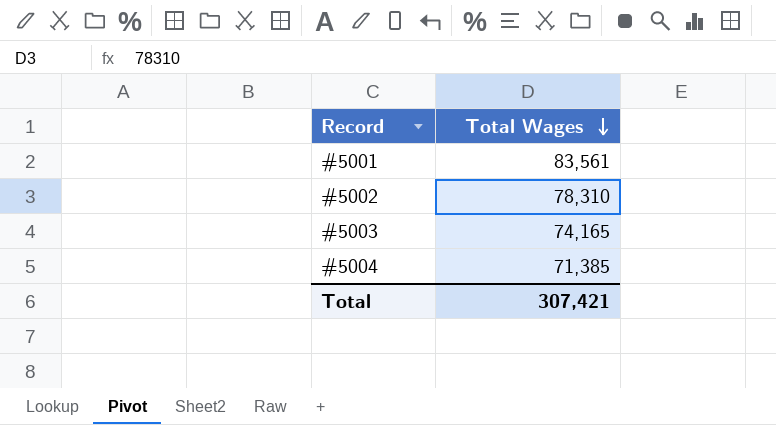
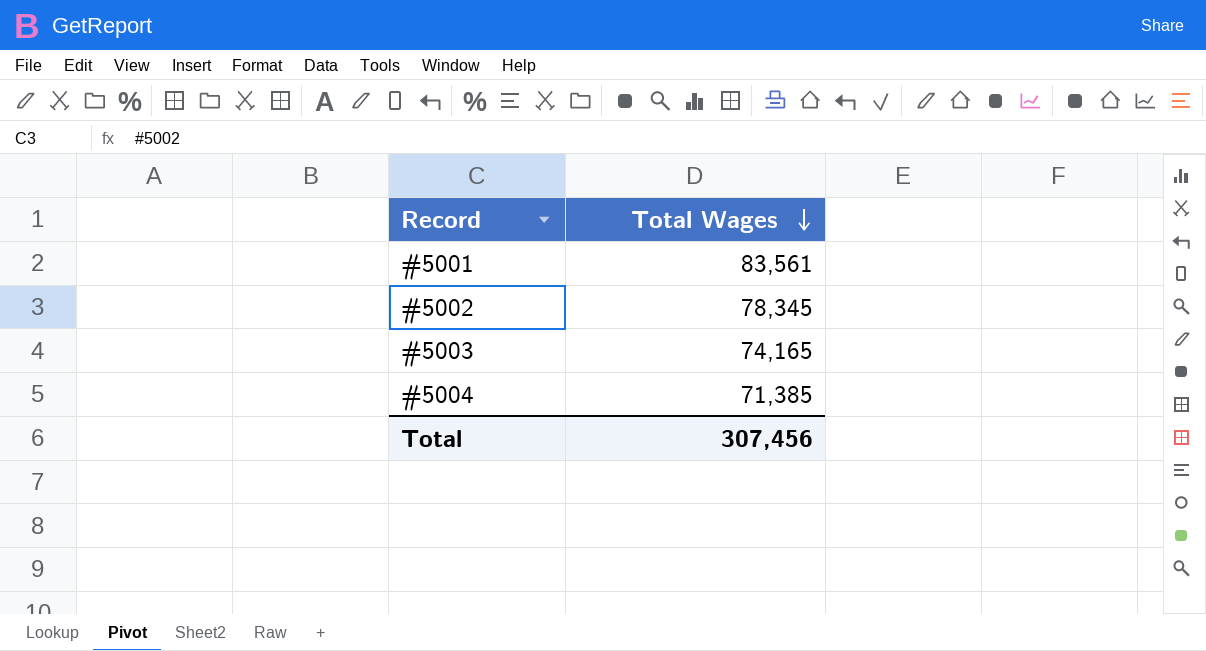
#5002 | Total Wages: 78,310 -> 78,345
Total | Total Wages: 307,421 -> 307,456

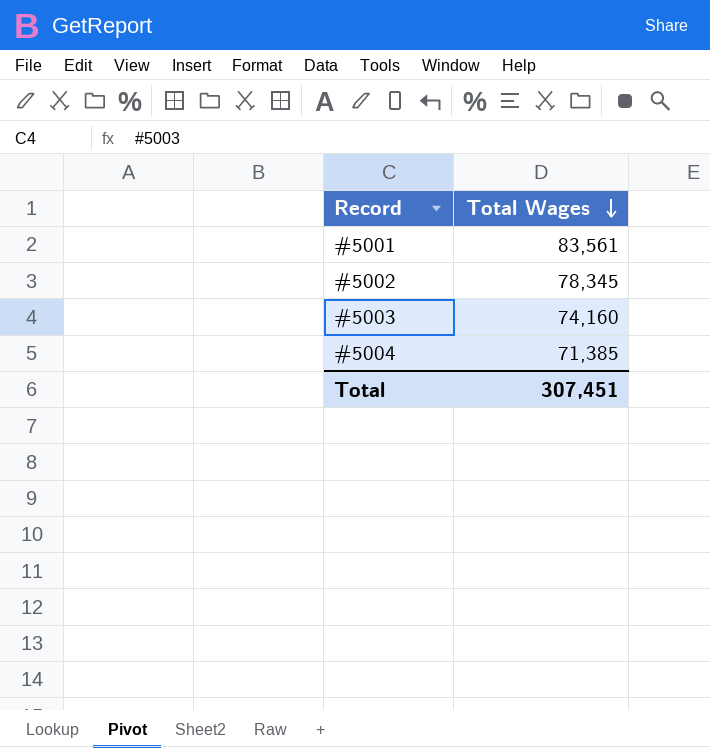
#5003 | Total Wages: 74,165 -> 74,160
Total | Total Wages: 307,456 -> 307,451

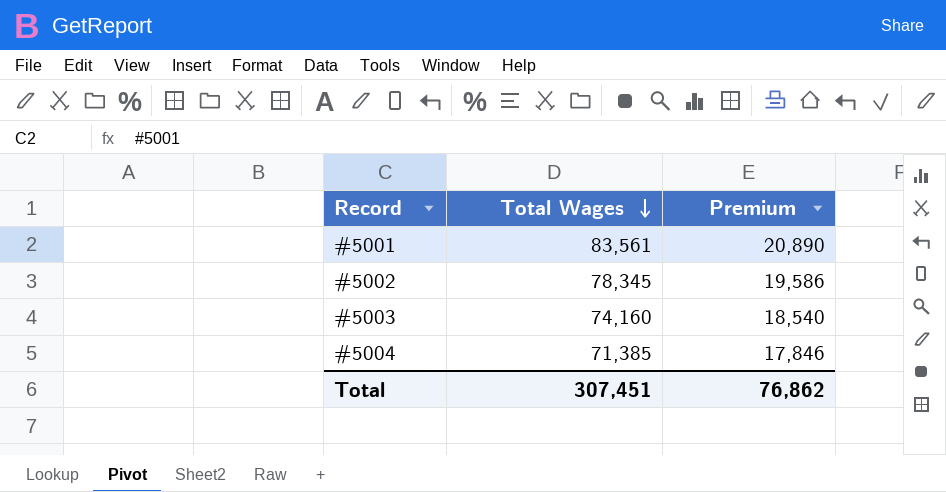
column Premium | formula: none -> [Total Wages] * 0.25

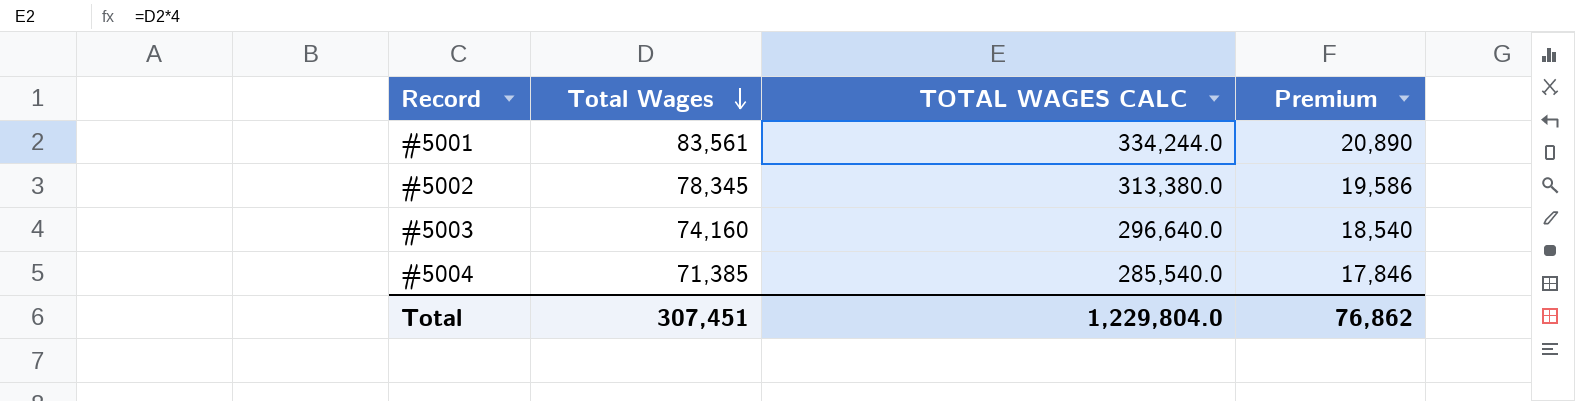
column TOTAL WAGES CALC | formula: none -> [Total Wages] * 4

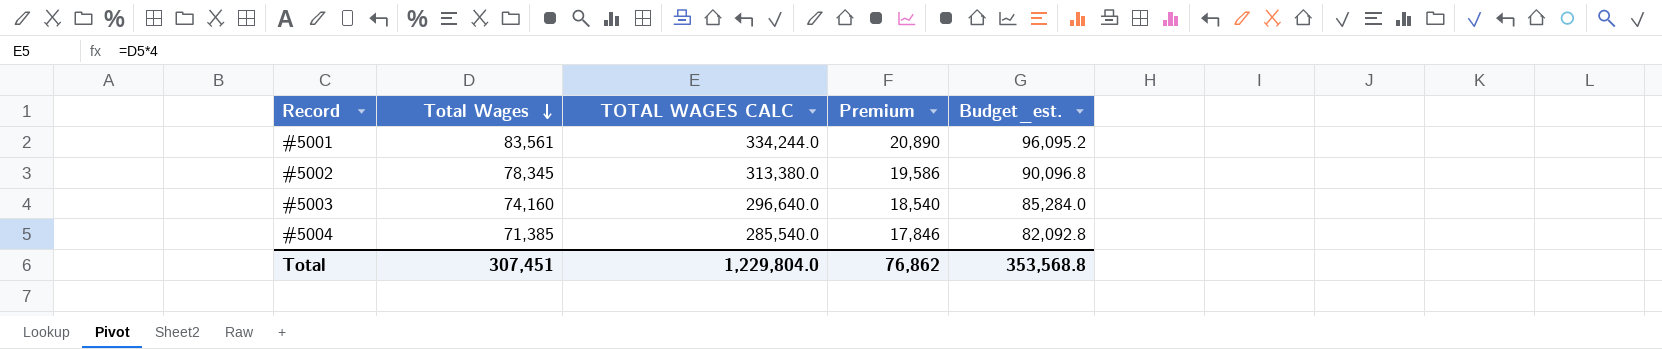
column Budget_est. | formula: none -> [Total Wages] * 1.15

